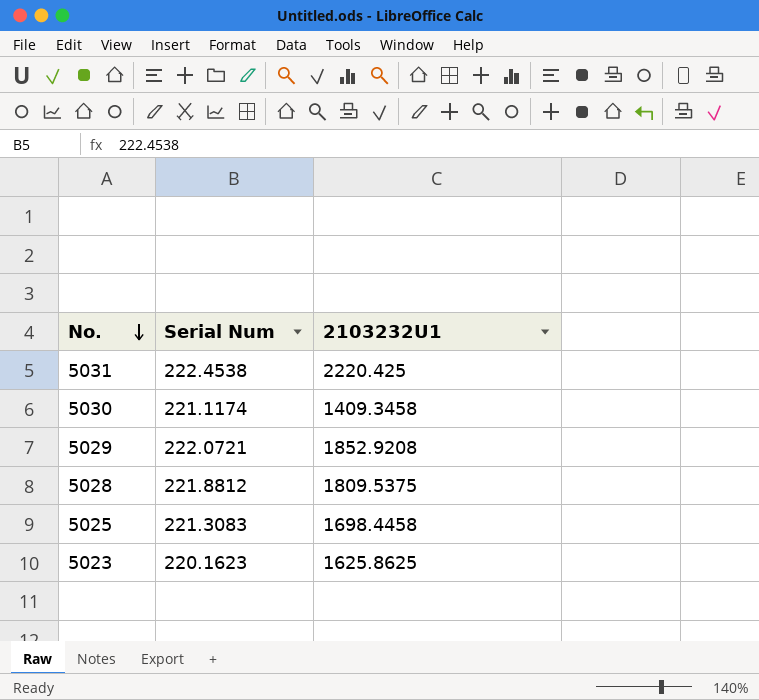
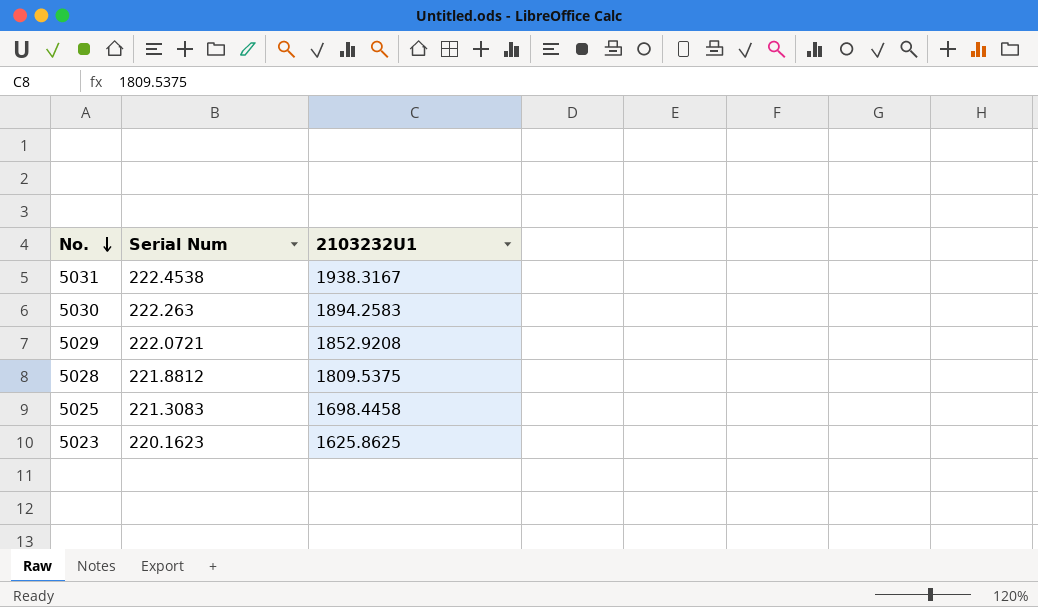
5031 | 2103232U1: 2220.425 -> 1938.3167
5030 | Serial Num: 221.1174 -> 222.263
5030 | 2103232U1: 1409.3458 -> 1894.2583

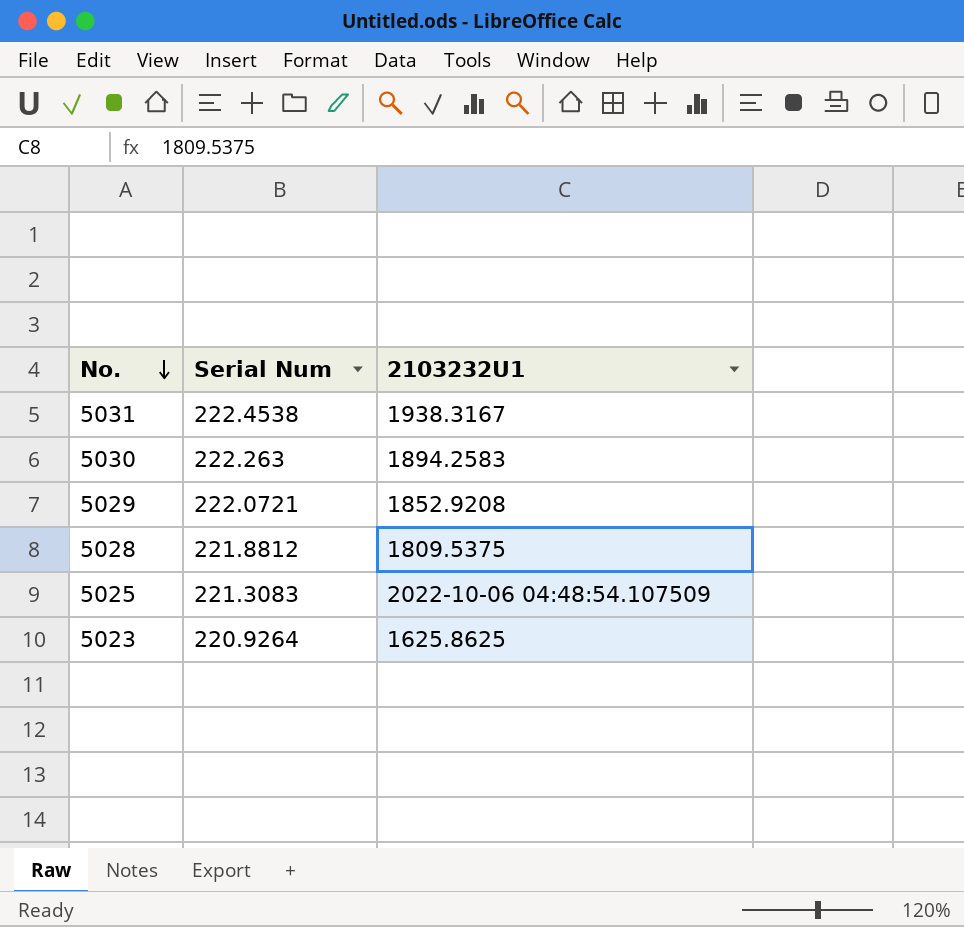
5025 | 2103232U1: 1698.4458 -> 2022-10-06 04:48:54.107509
5023 | Serial Num: 220.1623 -> 220.9264

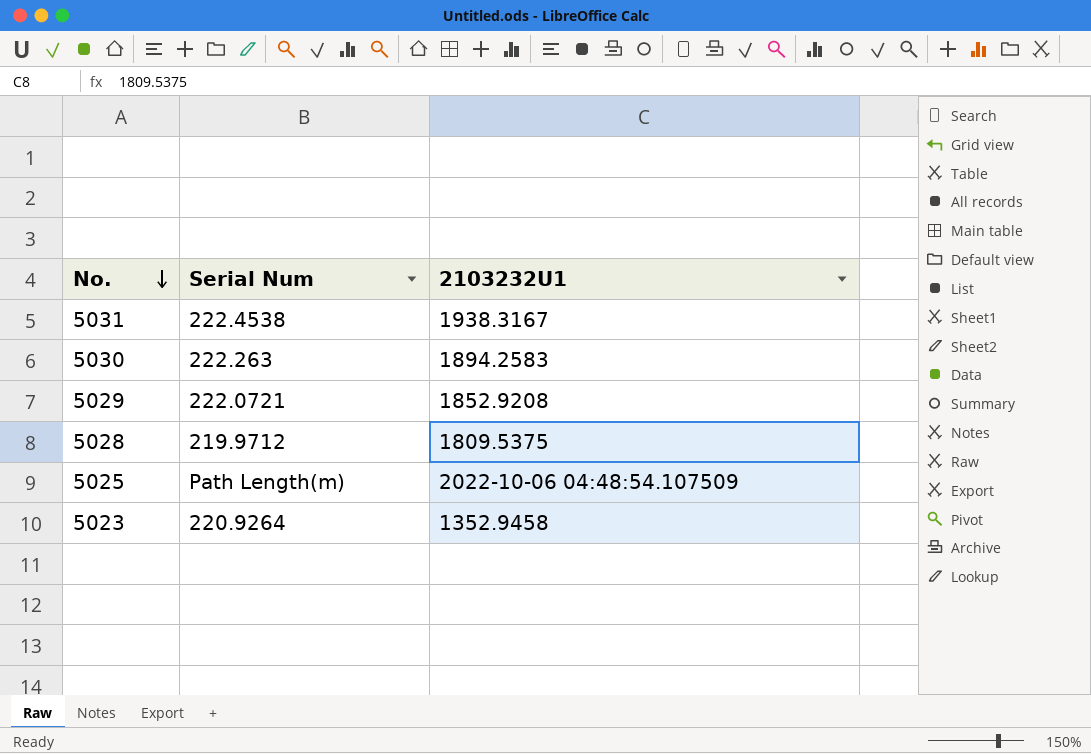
5028 | Serial Num: 221.8812 -> 219.9712
5025 | Serial Num: 221.3083 -> Path Length(m)
5023 | 2103232U1: 1625.8625 -> 1352.9458

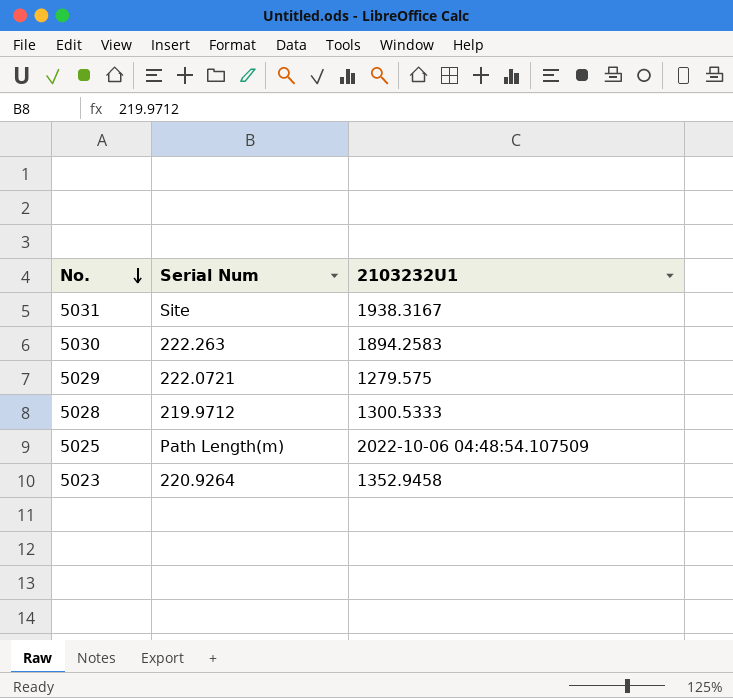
5031 | Serial Num: 222.4538 -> Site
5029 | 2103232U1: 1852.9208 -> 1279.575
5028 | 2103232U1: 1809.5375 -> 1300.5333

